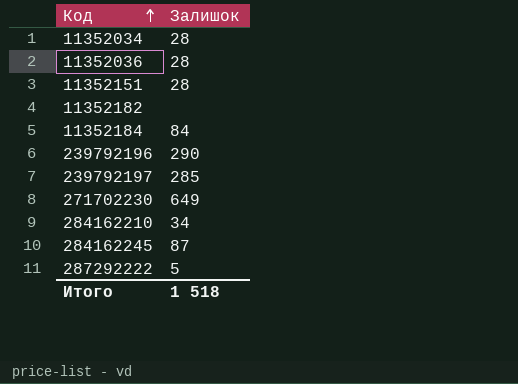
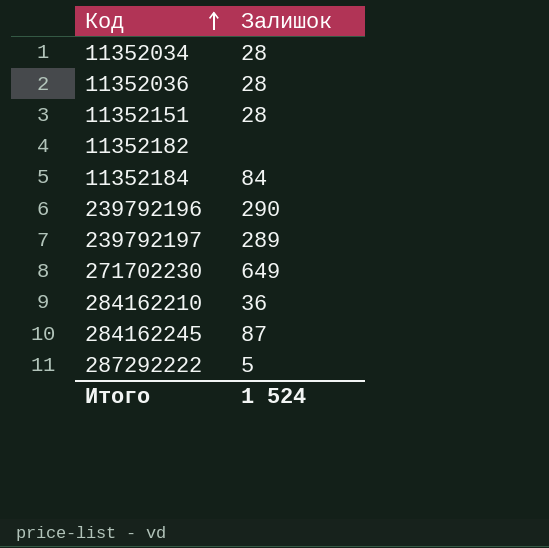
239792197 | Залишок: 285 -> 289
284162210 | Залишок: 34 -> 36
Итого | Залишок: 1 518 -> 1 524

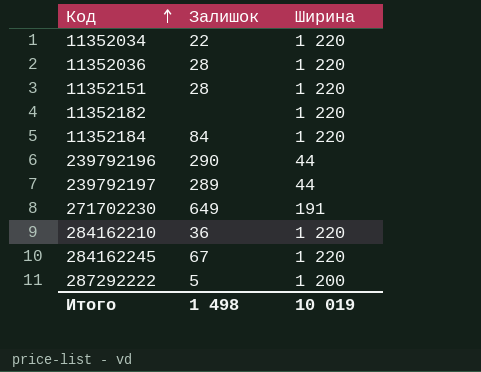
column Ширина | position: none -> 3
11352034 | Залишок: 28 -> 22
284162245 | Залишок: 87 -> 67
Итого | Залишок: 1 524 -> 1 498

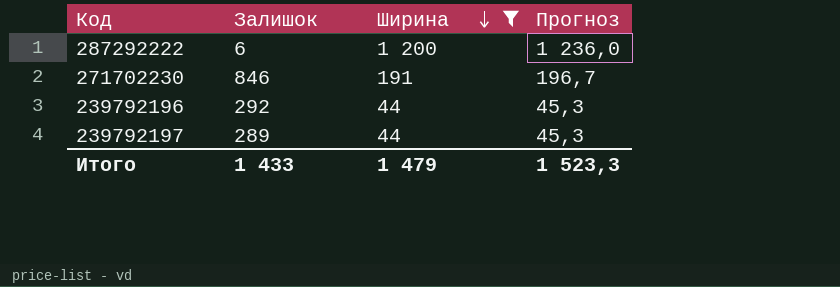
filter: none -> Ширина != 1 220
row order: Код ascending -> Ширина descending
column Прогноз | formula: none -> [Ширина] * 1,03
287292222 | Залишок: 5 -> 6
271702230 | Залишок: 649 -> 846
239792196 | Залишок: 290 -> 292
Итого | Залишок: 1 498 -> 1 433
Итого | Ширина: 10 019 -> 1 479

